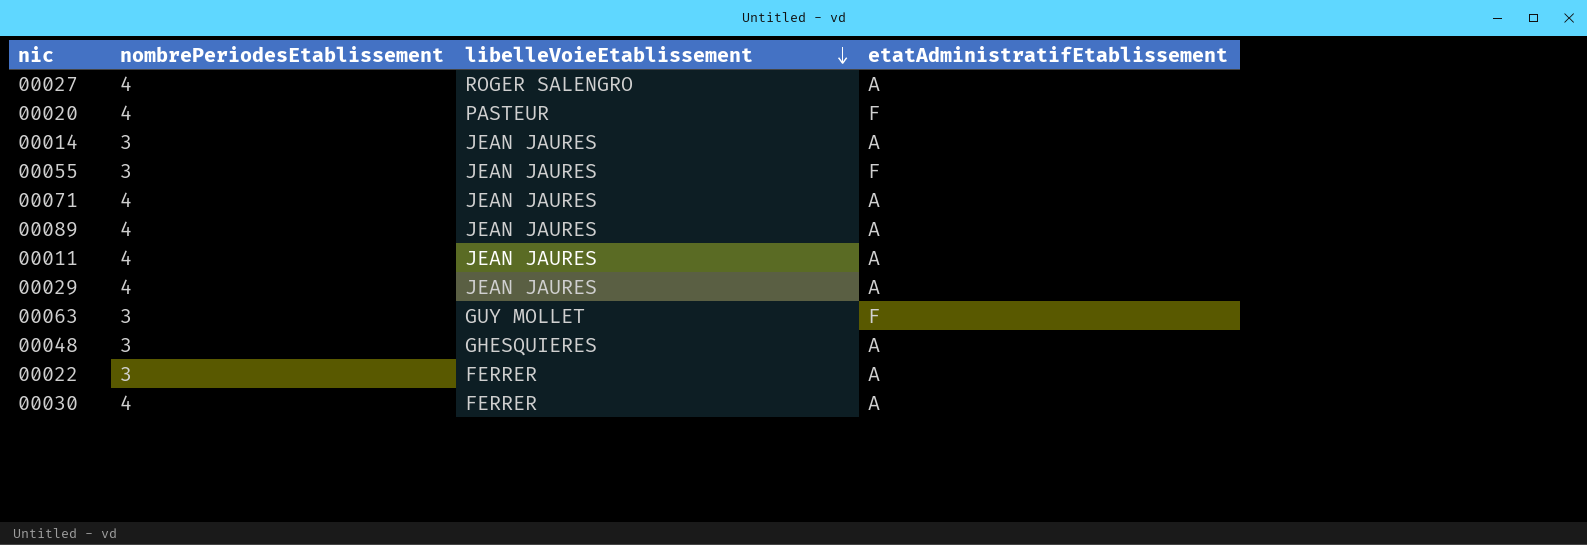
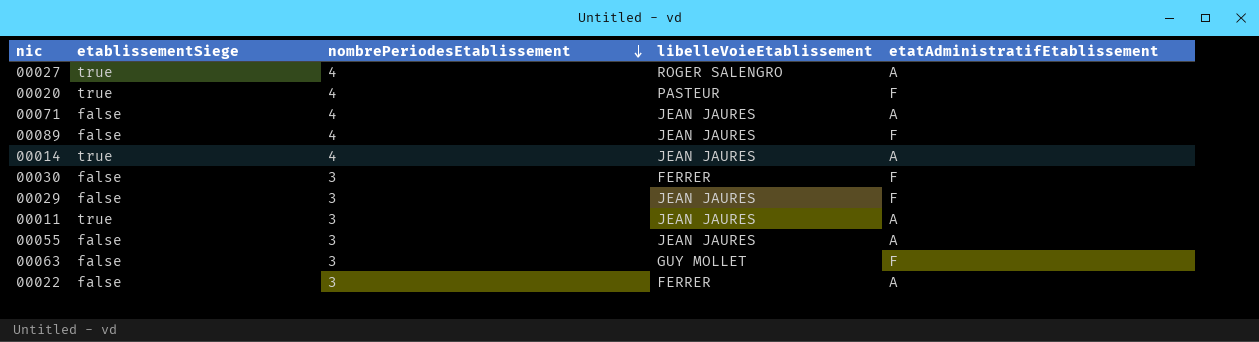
row order: libelleVoieEtablissement descending -> nombrePeriodesEtablissement descending
column etablissementSiege | position: none -> 2
row 00048: 3 | GHESQUIERES | A -> none
00089 | etatAdministratifEtablissement: A -> F
00014 | nombrePeriodesEtablissement: 3 -> 4
00030 | nombrePeriodesEtablissement: 4 -> 3
00030 | etatAdministratifEtablissement: A -> F
00029 | nombrePeriodesEtablissement: 4 -> 3
00029 | etatAdministratifEtablissement: A -> F
00011 | nombrePeriodesEtablissement: 4 -> 3
00055 | etatAdministratifEtablissement: F -> A

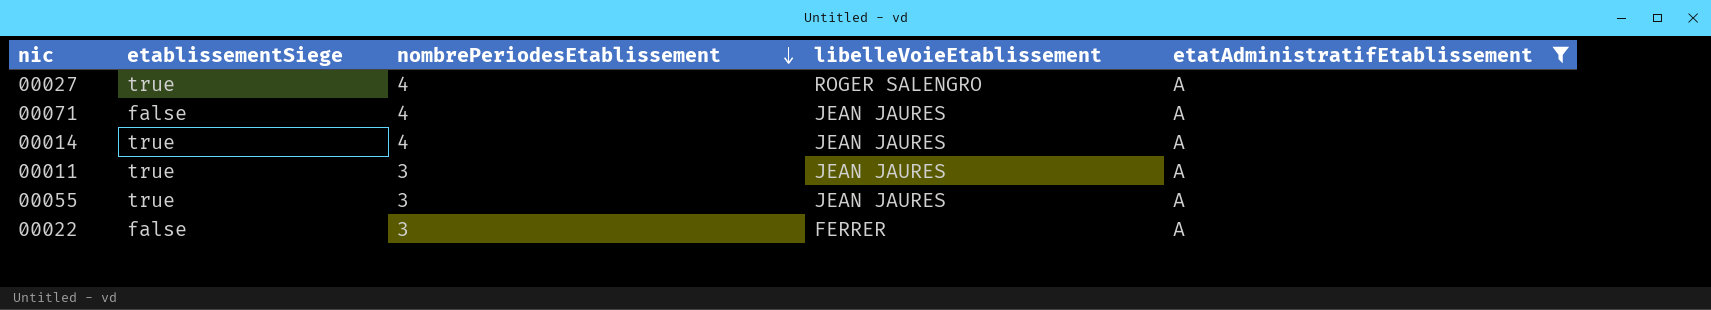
filter: none -> etatAdministratifEtablissement = A
00055 | etablissementSiege: false -> true

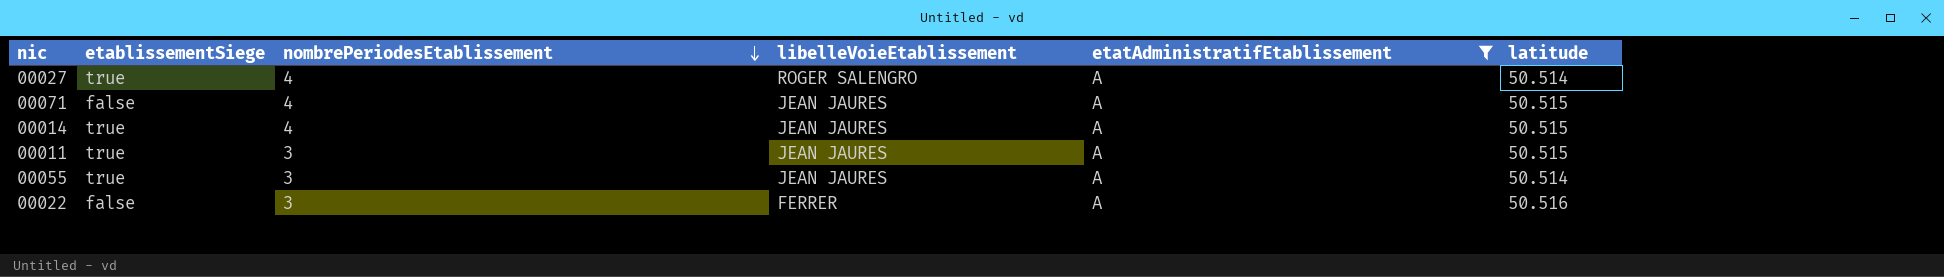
column latitude | position: none -> 6

